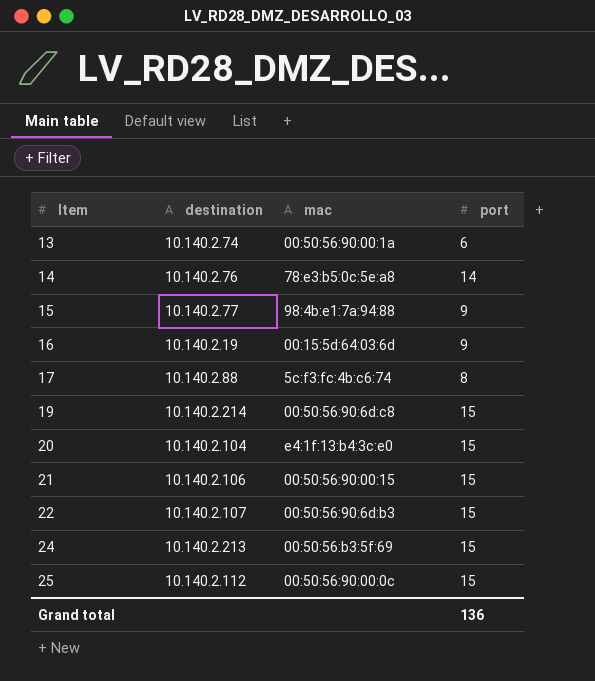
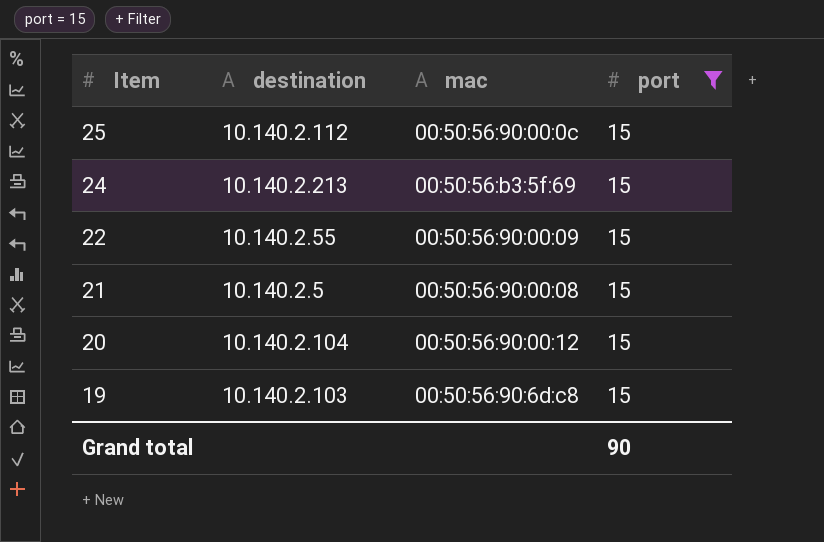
filter: none -> port = 15
row order: Item ascending -> Item descending
22 | destination: 10.140.2.107 -> 10.140.2.55
22 | mac: 00:50:56:90:6d:b3 -> 00:50:56:90:00:09
21 | destination: 10.140.2.106 -> 10.140.2.5
21 | mac: 00:50:56:90:00:15 -> 00:50:56:90:00:08
20 | mac: e4:1f:13:b4:3c:e0 -> 00:50:56:90:00:12
19 | destination: 10.140.2.214 -> 10.140.2.103
Grand total | port: 136 -> 90

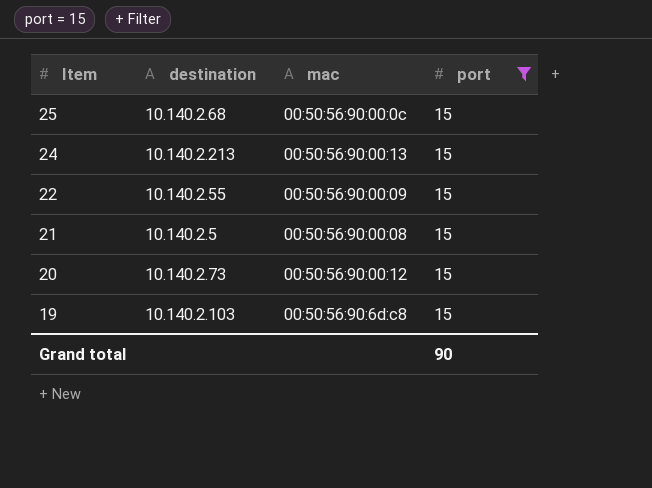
25 | destination: 10.140.2.112 -> 10.140.2.68
24 | mac: 00:50:56:b3:5f:69 -> 00:50:56:90:00:13
20 | destination: 10.140.2.104 -> 10.140.2.73

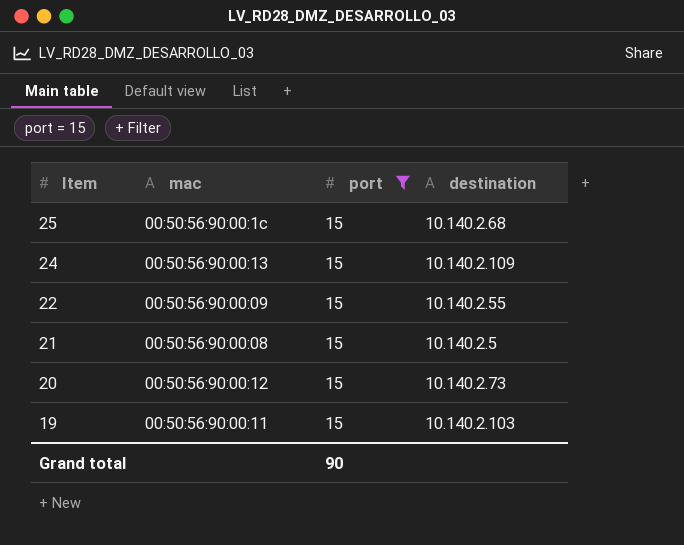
column destination | position: 2 -> 4
25 | mac: 00:50:56:90:00:0c -> 00:50:56:90:00:1c
24 | destination: 10.140.2.213 -> 10.140.2.109
19 | mac: 00:50:56:90:6d:c8 -> 00:50:56:90:00:11

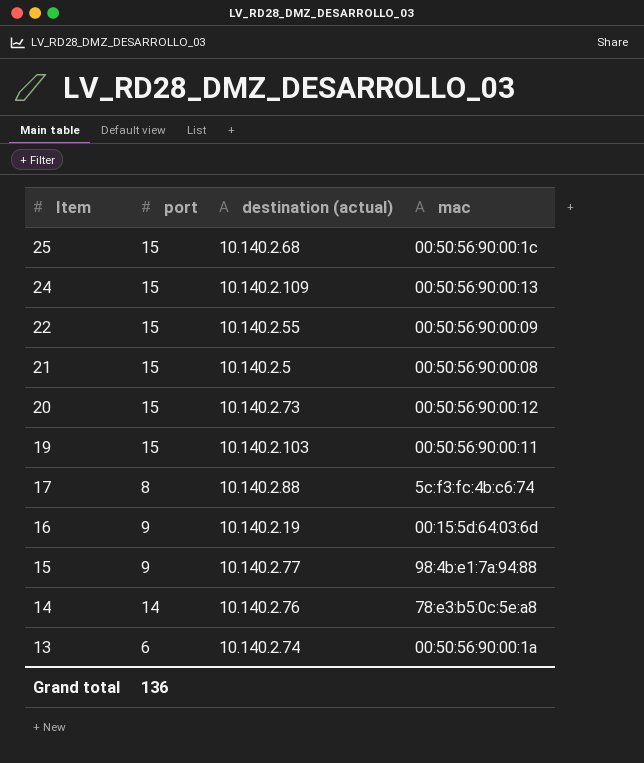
filter: port = 15 -> none
column name: destination -> destination (actual)
column mac | position: 2 -> 4
Grand total | port: 90 -> 136

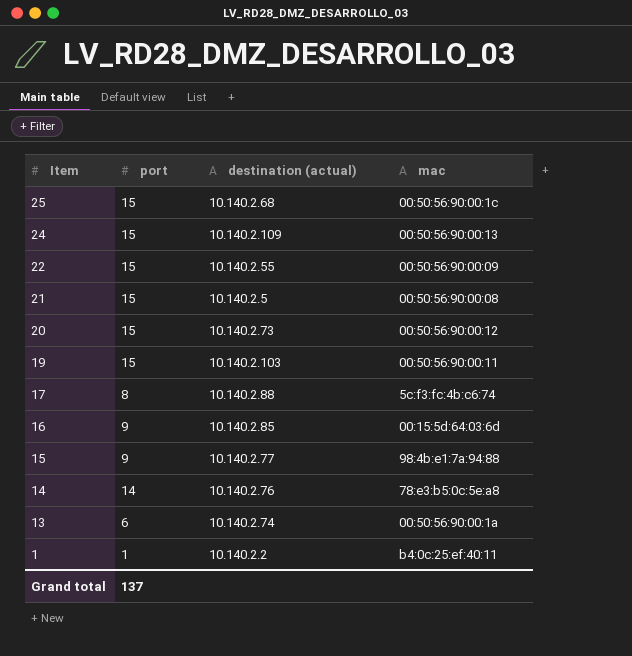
16 | destination (actual): 10.140.2.19 -> 10.140.2.85
row 1: none -> 1 | 10.140.2.2 | b4:0c:25:ef:40:11
Grand total | port: 136 -> 137

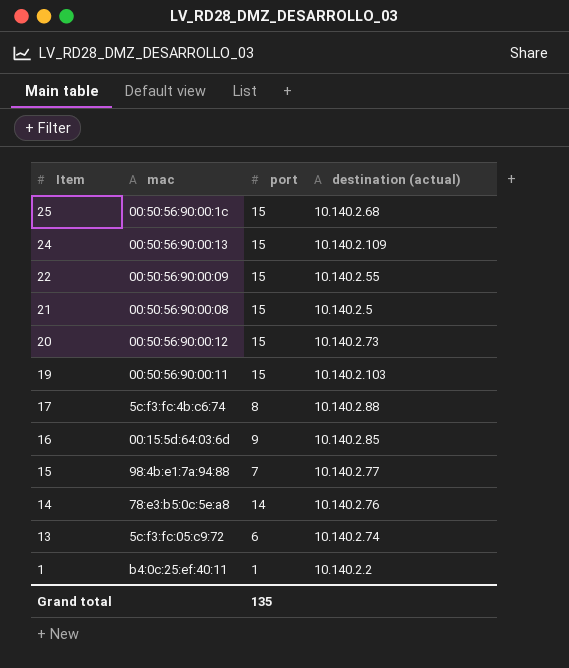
column mac | position: 4 -> 2
15 | port: 9 -> 7
13 | mac: 00:50:56:90:00:1a -> 5c:f3:fc:05:c9:72
Grand total | port: 137 -> 135

